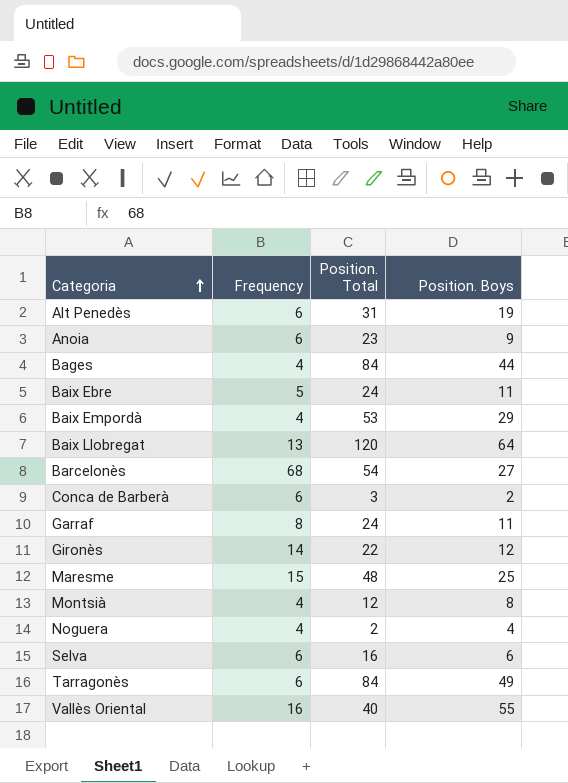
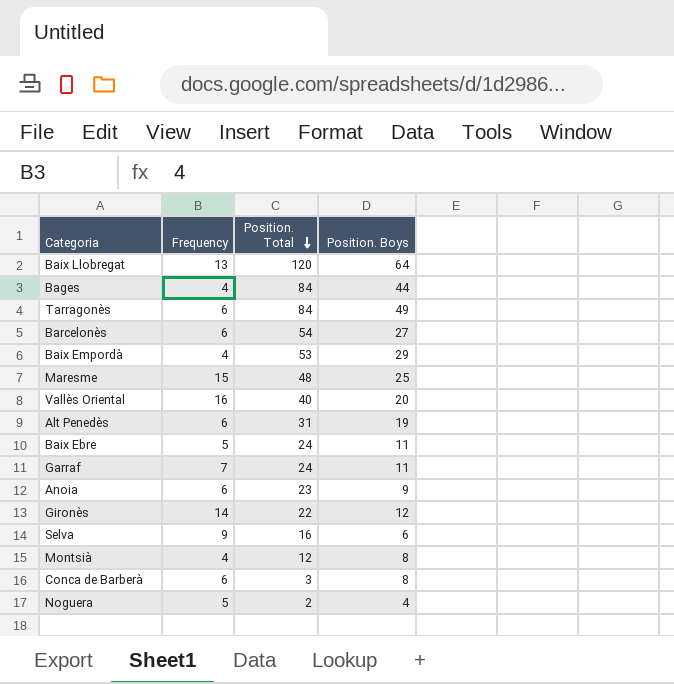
row order: Categoria ascending -> Position. Total descending
Barcelonès | Frequency: 68 -> 6
Vallès Oriental | Position. Boys: 55 -> 20
Garraf | Frequency: 8 -> 7
Selva | Frequency: 6 -> 9
Conca de Barberà | Position. Boys: 2 -> 8
Noguera | Frequency: 4 -> 5

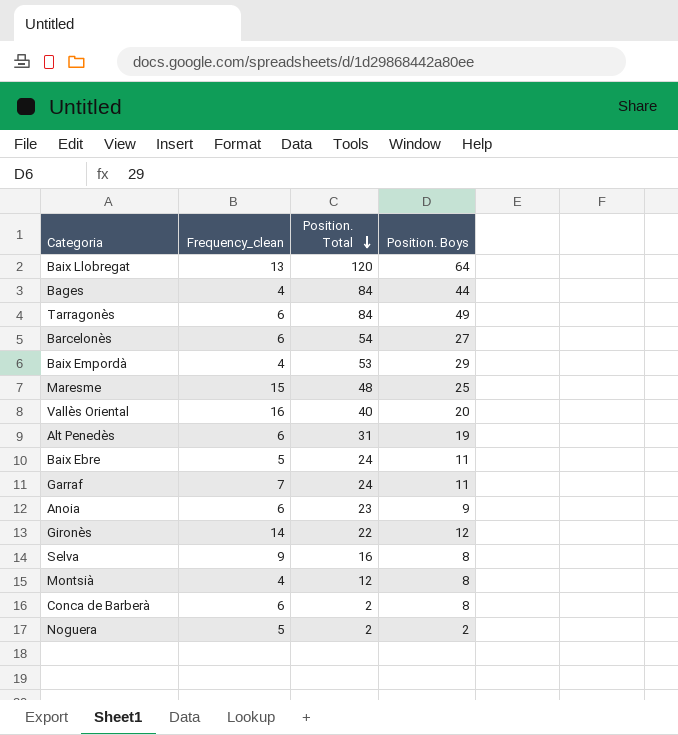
column name: Frequency -> Frequency_clean
Selva | Position. Boys: 6 -> 8
Conca de Barberà | Position. Total: 3 -> 2
Noguera | Position. Boys: 4 -> 2

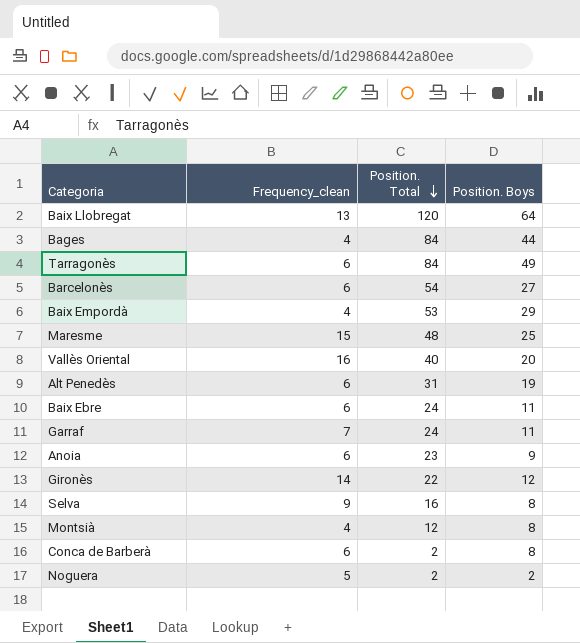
Baix Ebre | Frequency_clean: 5 -> 6

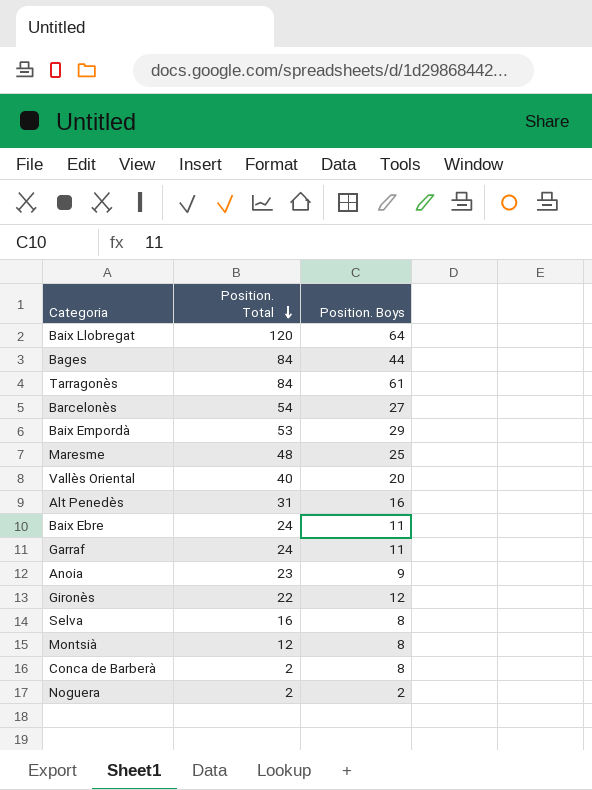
column Frequency_clean | position: 2 -> none
Tarragonès | Position. Boys: 49 -> 61
Alt Penedès | Position. Boys: 19 -> 16

